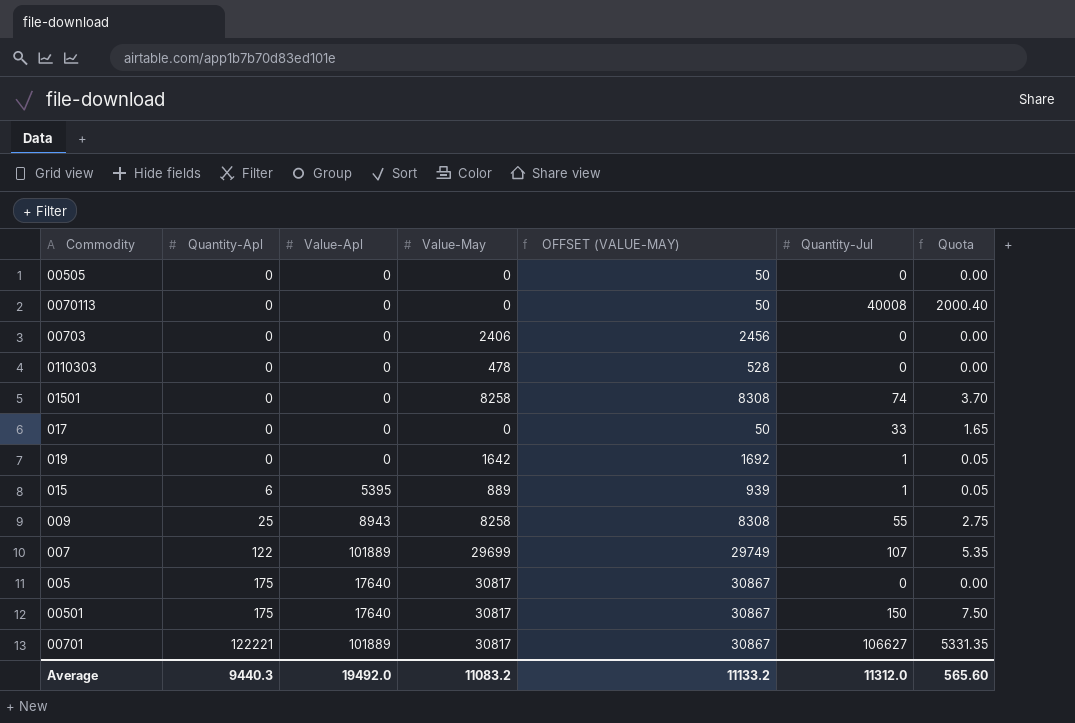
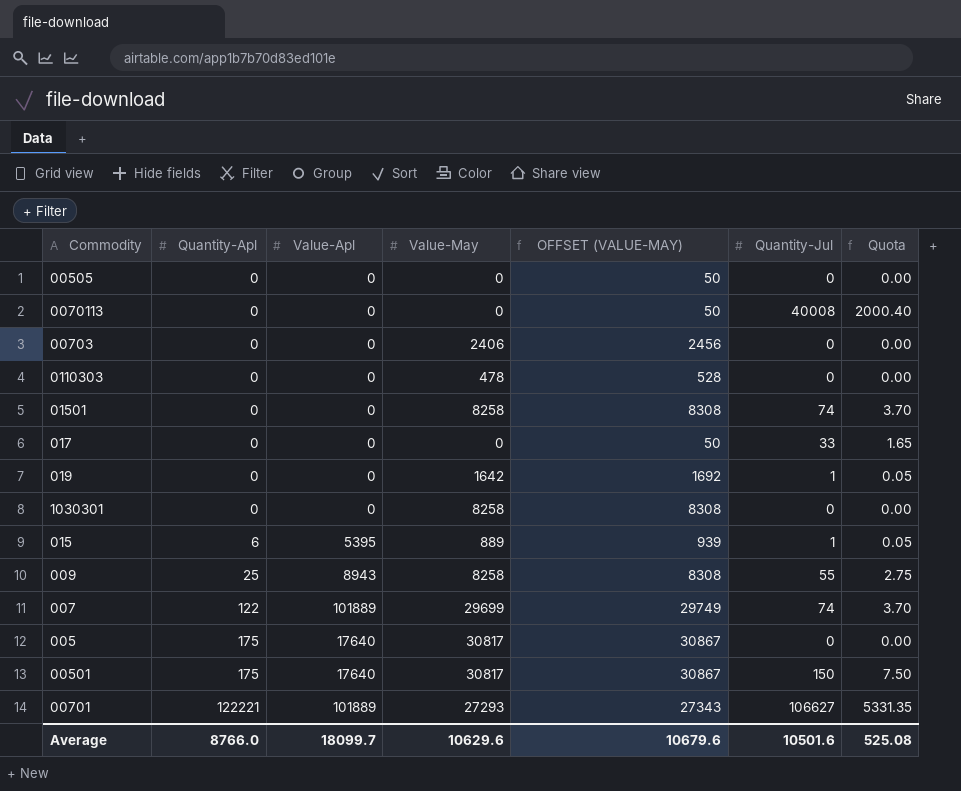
row 1030301: none -> 0 | 0 | 8258 | 8308 | 0 | 0.00
007 | Quantity-Jul: 107 -> 74
007 | Quota: 5.35 -> 3.70
00701 | Value-May: 30817 -> 27293
00701 | OFFSET (VALUE-MAY): 30867 -> 27343
Average | Quantity-Apl: 9440.3 -> 8766.0
Average | Value-Apl: 19492.0 -> 18099.7
Average | Value-May: 11083.2 -> 10629.6
Average | OFFSET (VALUE-MAY): 11133.2 -> 10679.6
Average | Quantity-Jul: 11312.0 -> 10501.6
Average | Quota: 565.60 -> 525.08

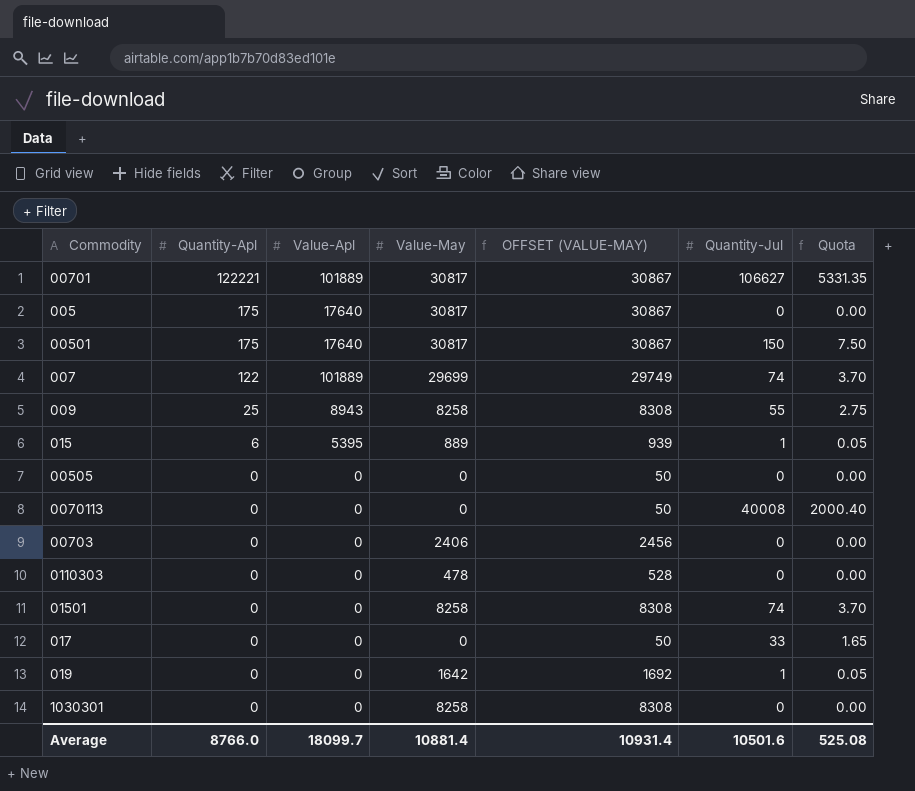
row order: Quantity-Apl ascending -> Quantity-Apl descending
00701 | Value-May: 27293 -> 30817
00701 | OFFSET (VALUE-MAY): 27343 -> 30867
Average | Value-May: 10629.6 -> 10881.4
Average | OFFSET (VALUE-MAY): 10679.6 -> 10931.4

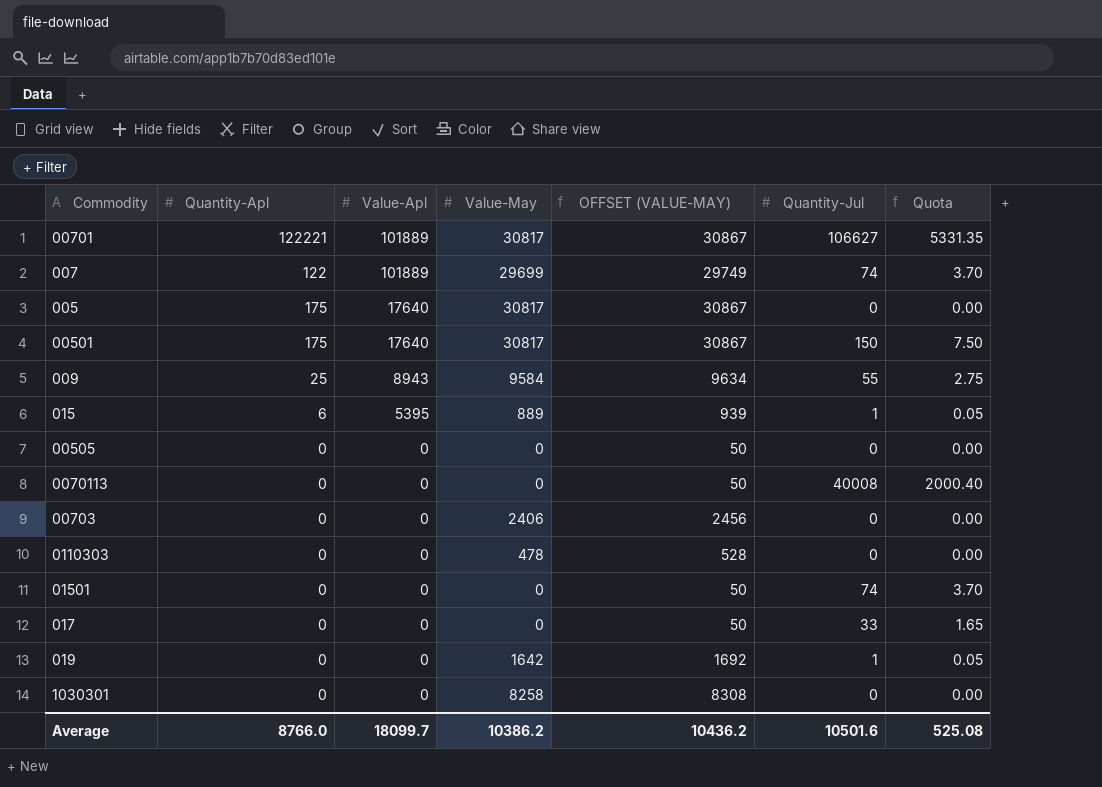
row order: Quantity-Apl descending -> Value-Apl descending
009 | Value-May: 8258 -> 9584
009 | OFFSET (VALUE-MAY): 8308 -> 9634
01501 | Value-May: 8258 -> 0
01501 | OFFSET (VALUE-MAY): 8308 -> 50
Average | Value-May: 10881.4 -> 10386.2
Average | OFFSET (VALUE-MAY): 10931.4 -> 10436.2

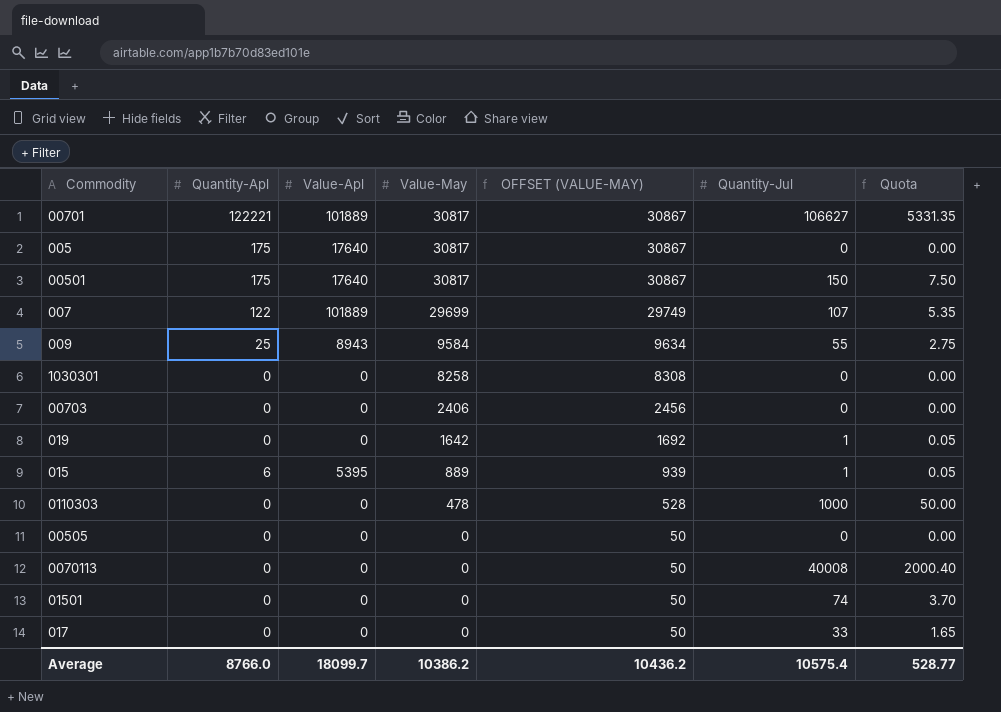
row order: Value-Apl descending -> Value-May descending
007 | Quantity-Jul: 74 -> 107
007 | Quota: 3.70 -> 5.35
0110303 | Quantity-Jul: 0 -> 1000
0110303 | Quota: 0.00 -> 50.00
Average | Quantity-Jul: 10501.6 -> 10575.4
Average | Quota: 525.08 -> 528.77

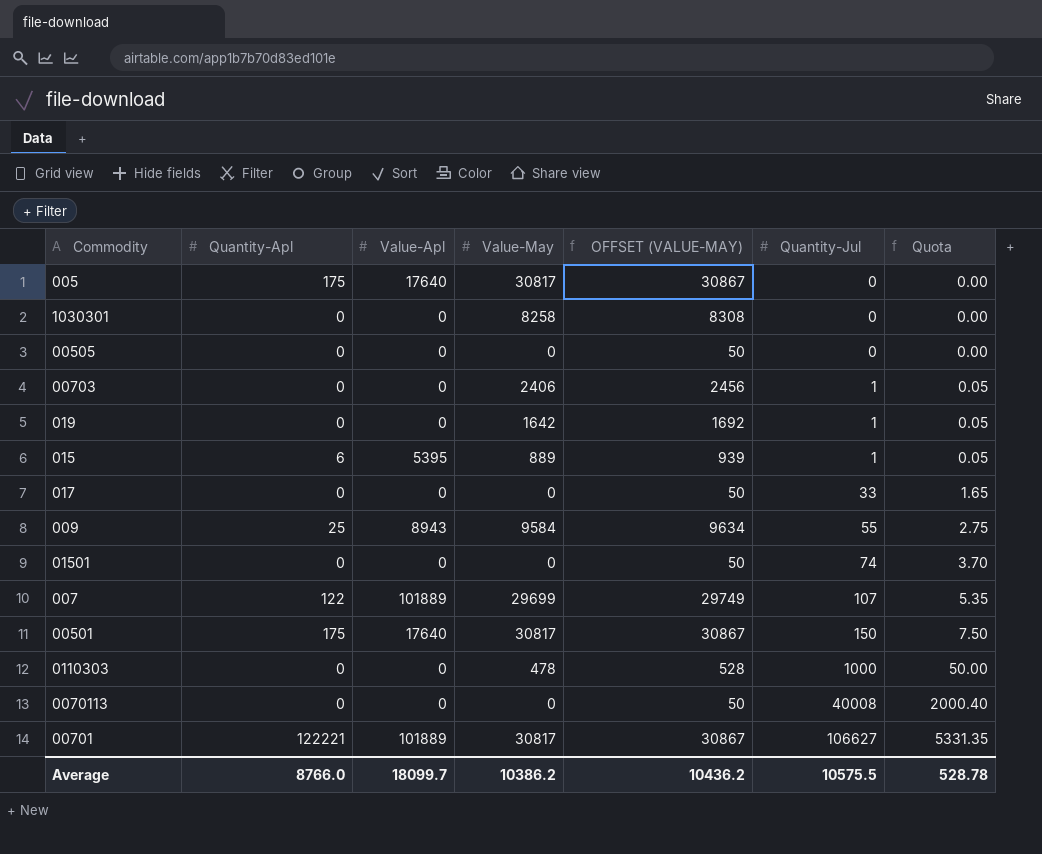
row order: Value-May descending -> Quantity-Jul ascending
00703 | Quantity-Jul: 0 -> 1
00703 | Quota: 0.00 -> 0.05
Average | Quantity-Jul: 10575.4 -> 10575.5
Average | Quota: 528.77 -> 528.78

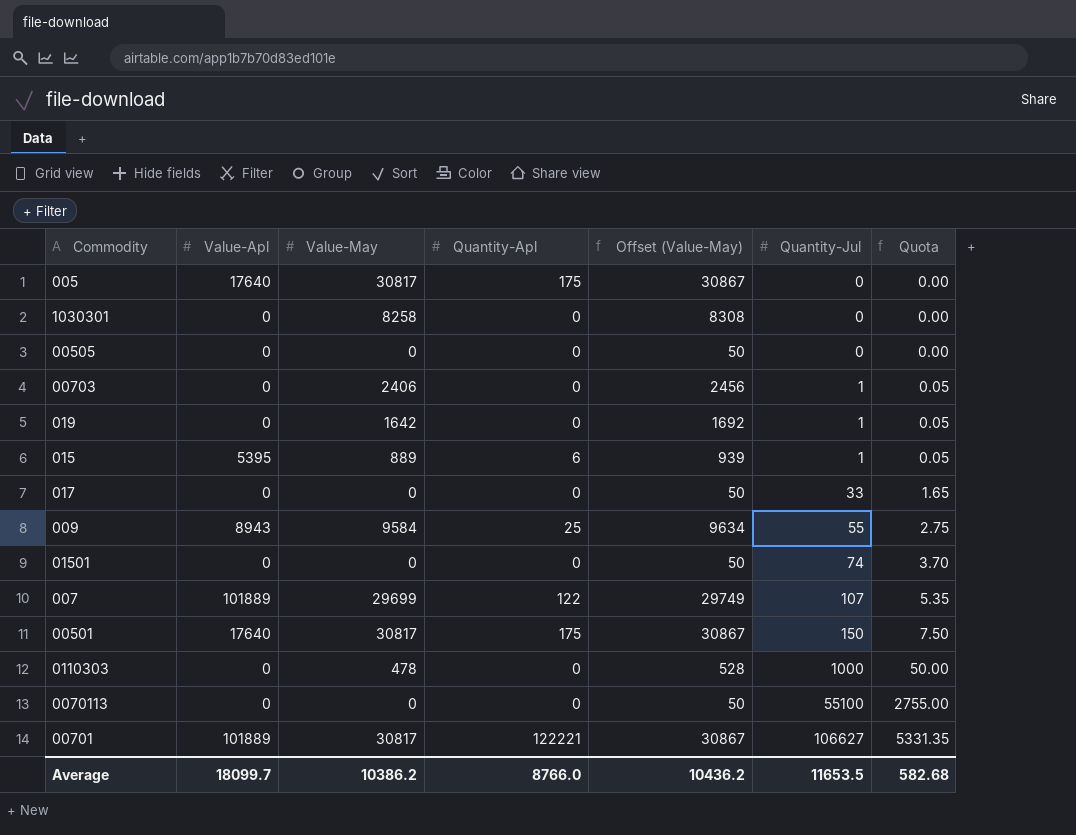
column Quantity-Apl | position: 2 -> 4
column name: OFFSET (VALUE-MAY) -> Offset (Value-May)
0070113 | Quantity-Jul: 40008 -> 55100
0070113 | Quota: 2000.40 -> 2755.00
Average | Quantity-Jul: 10575.5 -> 11653.5
Average | Quota: 528.78 -> 582.68

